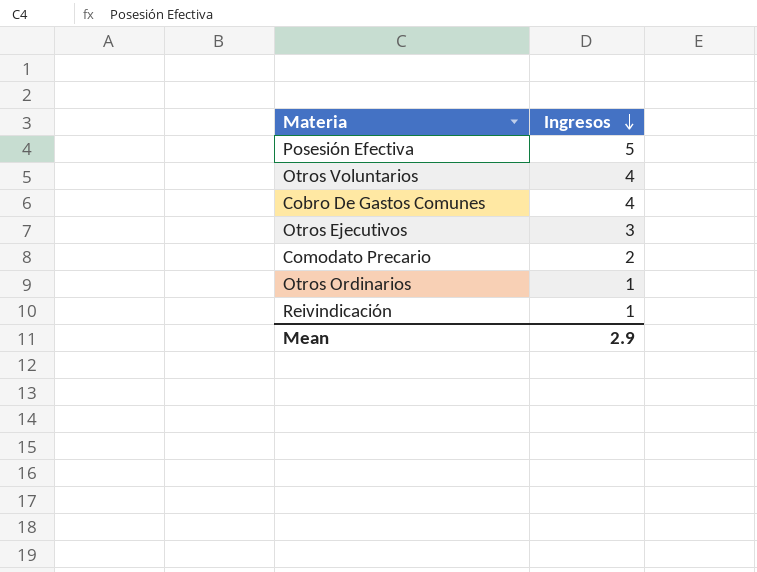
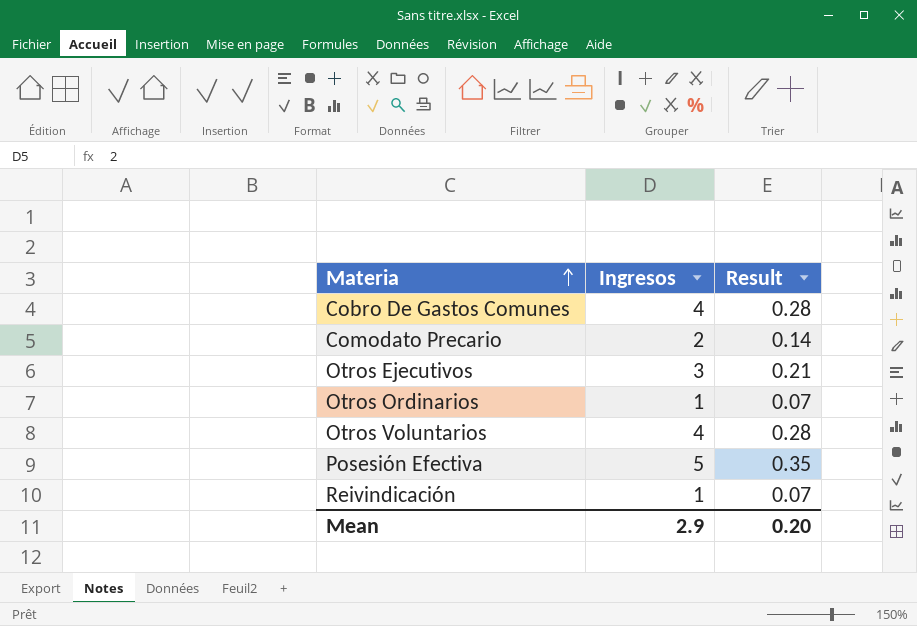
row order: Ingresos descending -> Materia ascending
column Result | formula: none -> [Ingresos] * 0.07

